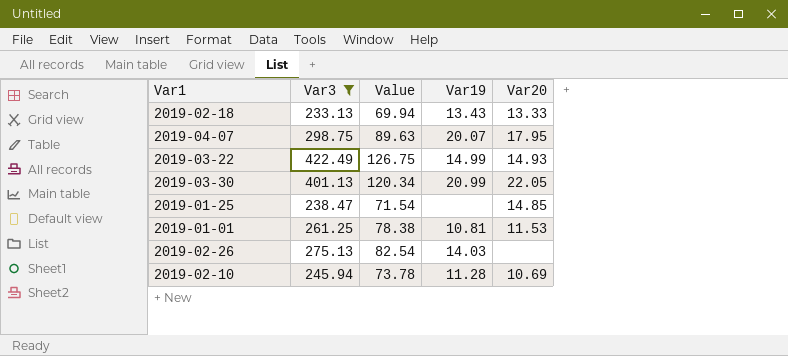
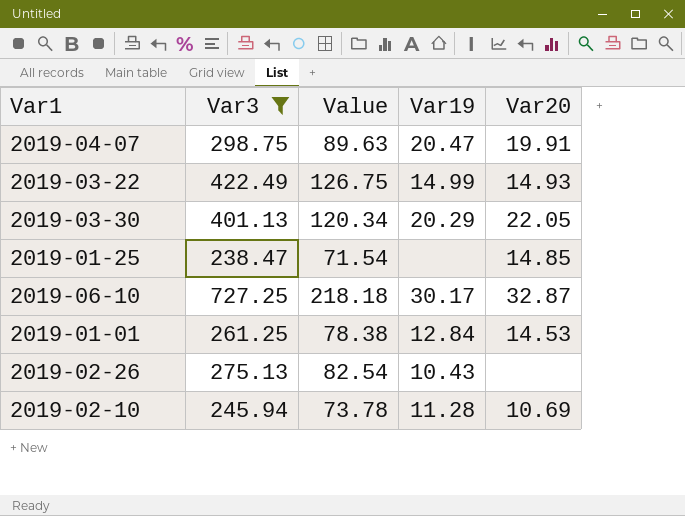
row 2019-02-18: 233.13 | 69.94 | 13.43 | 13.33 -> none
2019-04-07 | Var19: 20.07 -> 20.47
2019-04-07 | Var20: 17.95 -> 19.91
2019-03-30 | Var19: 20.99 -> 20.29
row 2019-06-10: none -> 727.25 | 218.18 | 30.17 | 32.87
2019-01-01 | Var19: 10.81 -> 12.84
2019-01-01 | Var20: 11.53 -> 14.53
2019-02-26 | Var19: 14.03 -> 10.43

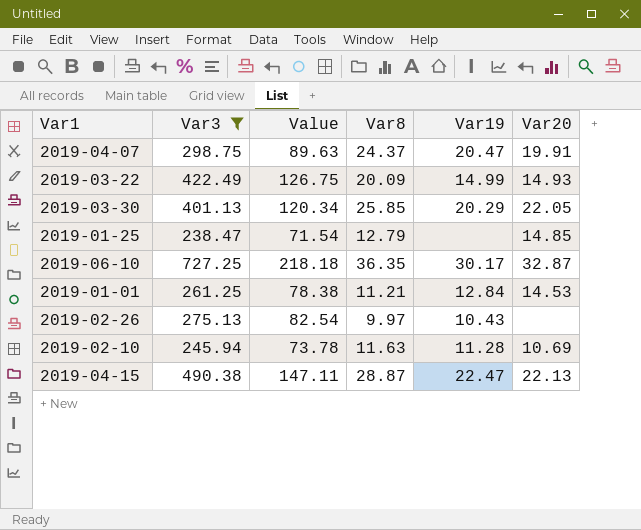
column Var8 | position: none -> 4
row 2019-04-15: none -> 490.38 | 147.11 | 28.87 | 22.47 | 22.13

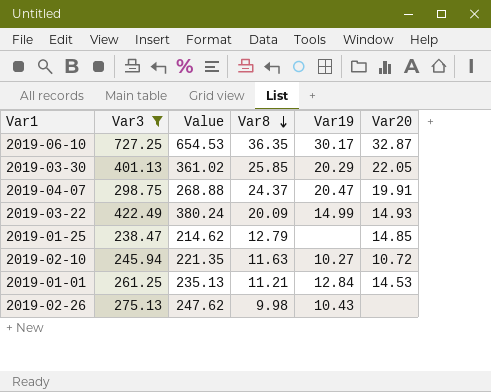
row order: none -> Var8 descending
column Value | formula: [Var3] * 0.3 -> [Var3] * 0.9
row 2019-04-15: 490.38 | 147.11 | 28.87 | 22.47 | 22.13 -> none
2019-02-10 | Var19: 11.28 -> 10.27
2019-02-10 | Var20: 10.69 -> 10.72
2019-02-26 | Var8: 9.97 -> 9.98

